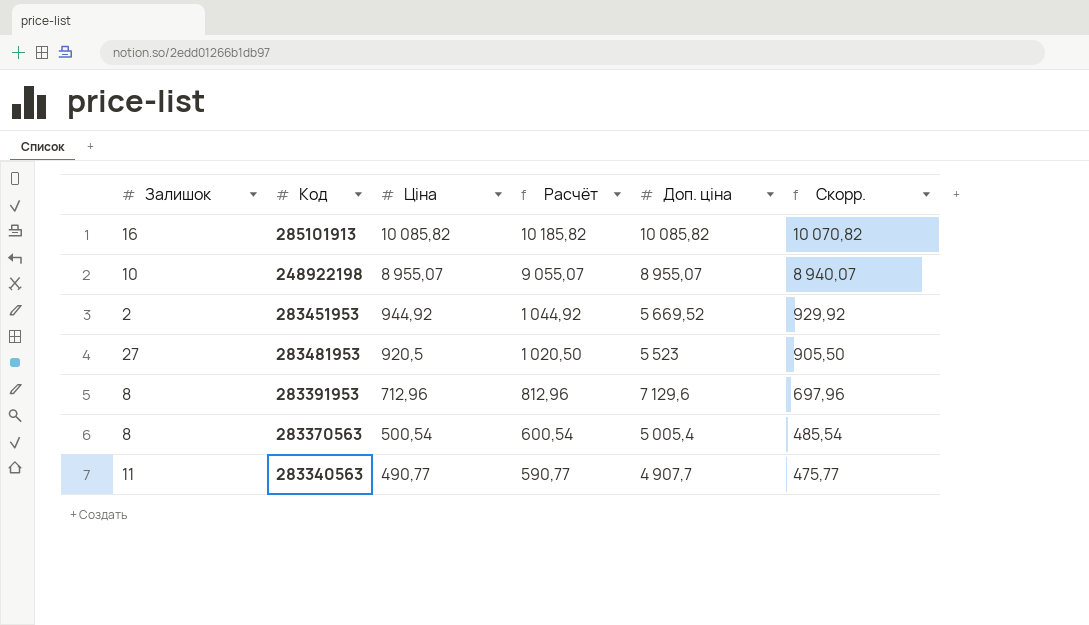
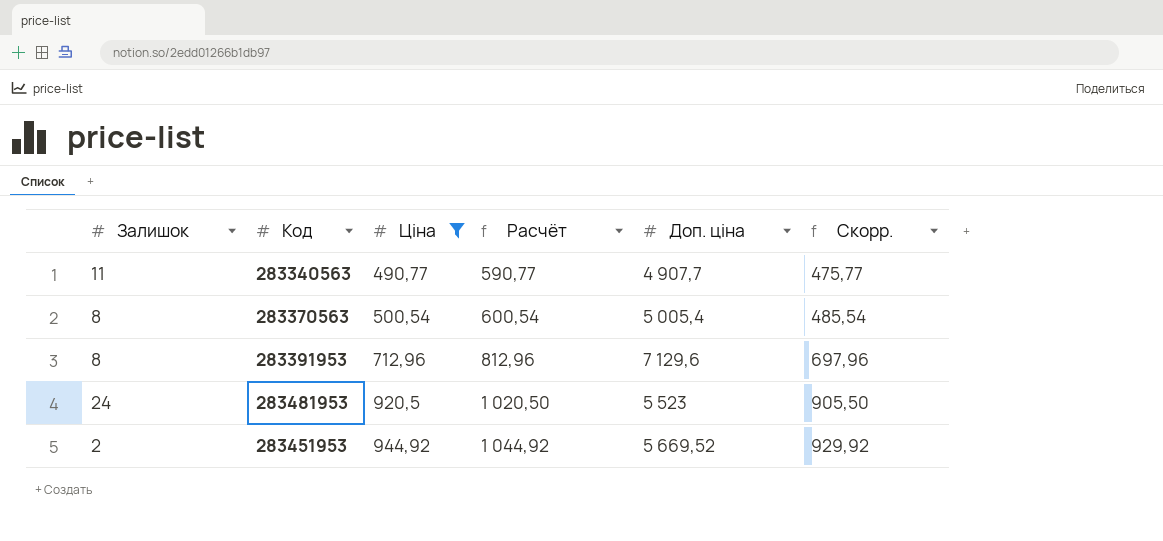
filter: none -> Ціна <= 944,92
row order: Ціна descending -> Ціна ascending
283481953 | Залишок: 27 -> 24

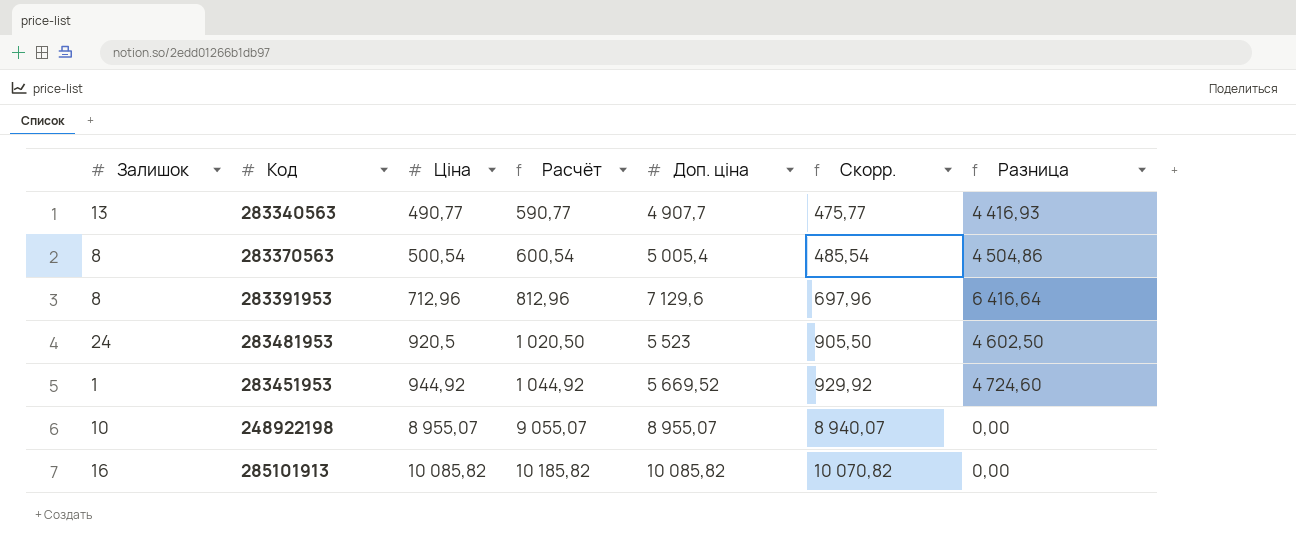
filter: Ціна <= 944,92 -> none
column Разница | formula: none -> [Доп. ціна] - [Ціна]
283340563 | Залишок: 11 -> 13
283451953 | Залишок: 2 -> 1

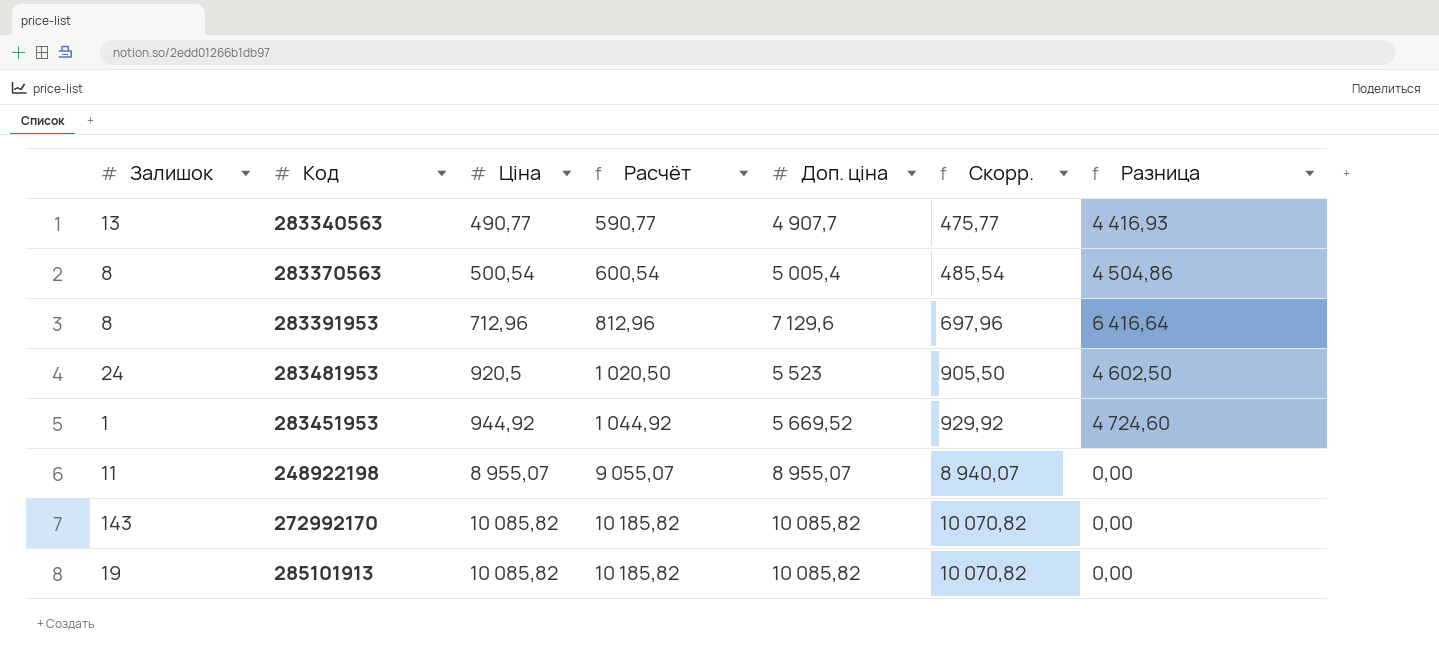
248922198 | Залишок: 10 -> 11
row 272992170: none -> 143 | 10 085,82 | 10 185,82 | 10 085,82 | 10 070,82 | 0,00
285101913 | Залишок: 16 -> 19

